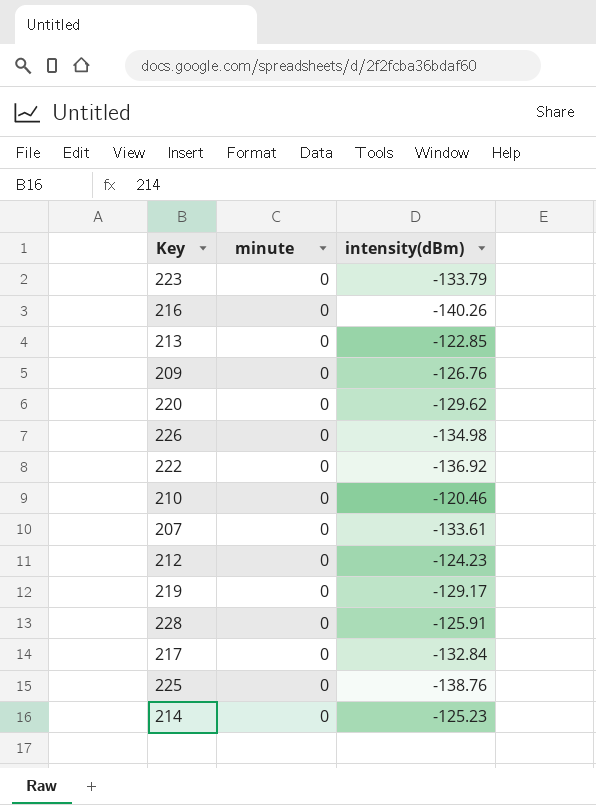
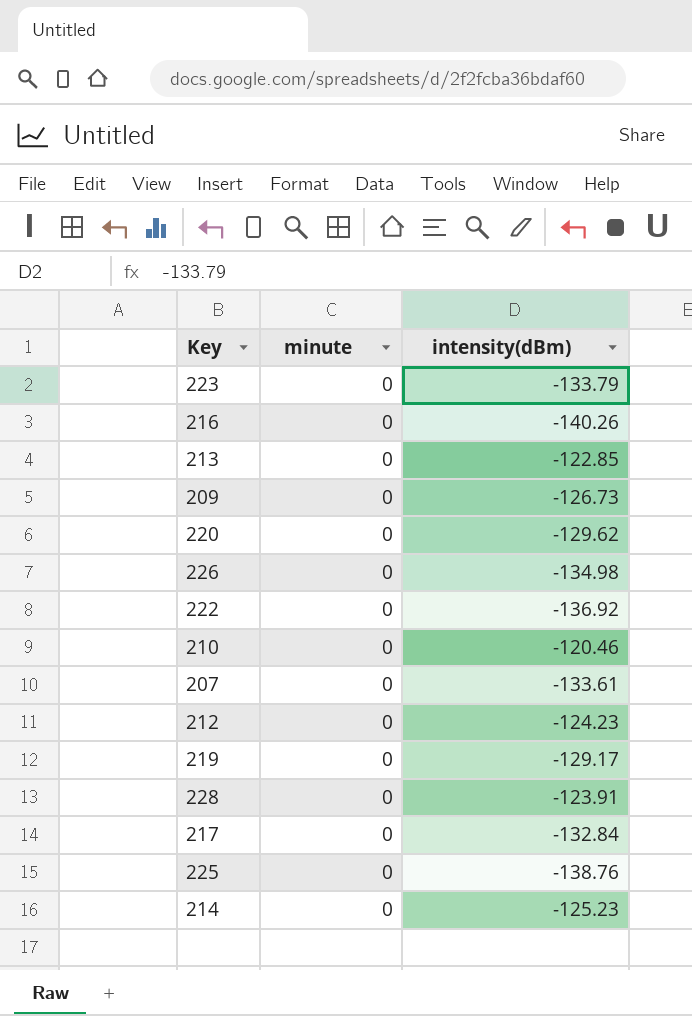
209 | intensity(dBm): -126.76 -> -126.73
228 | intensity(dBm): -125.91 -> -123.91

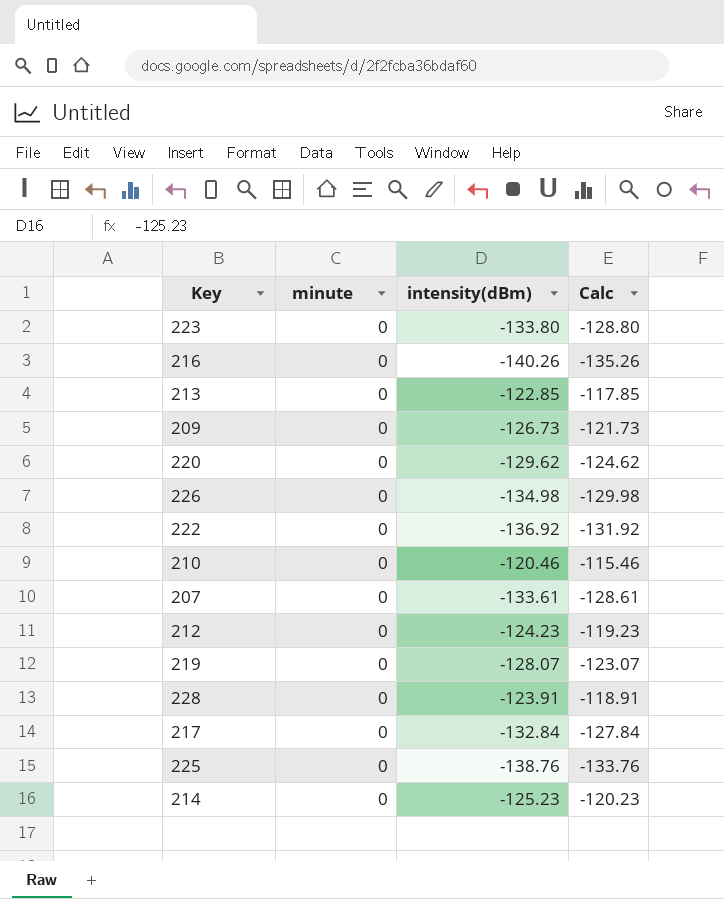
column Calc | formula: none -> [intensity(dBm)] + 5
223 | intensity(dBm): -133.79 -> -133.80
219 | intensity(dBm): -129.17 -> -128.07

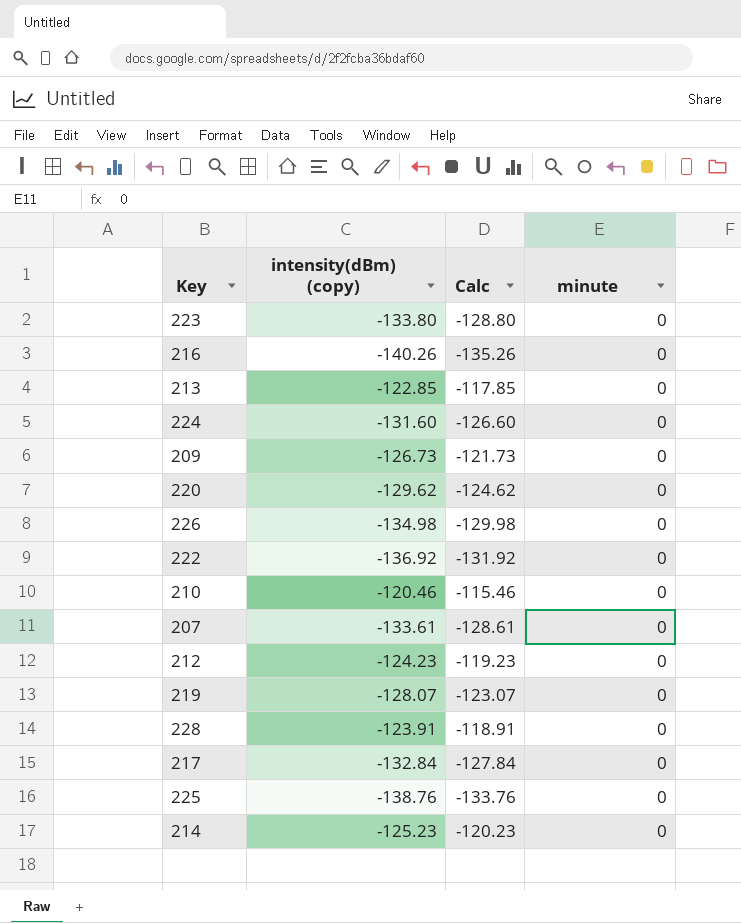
column name: intensity(dBm) -> intensity(dBm) (copy)
column minute | position: 2 -> 4
row 224: none -> -131.60 | -126.60 | 0

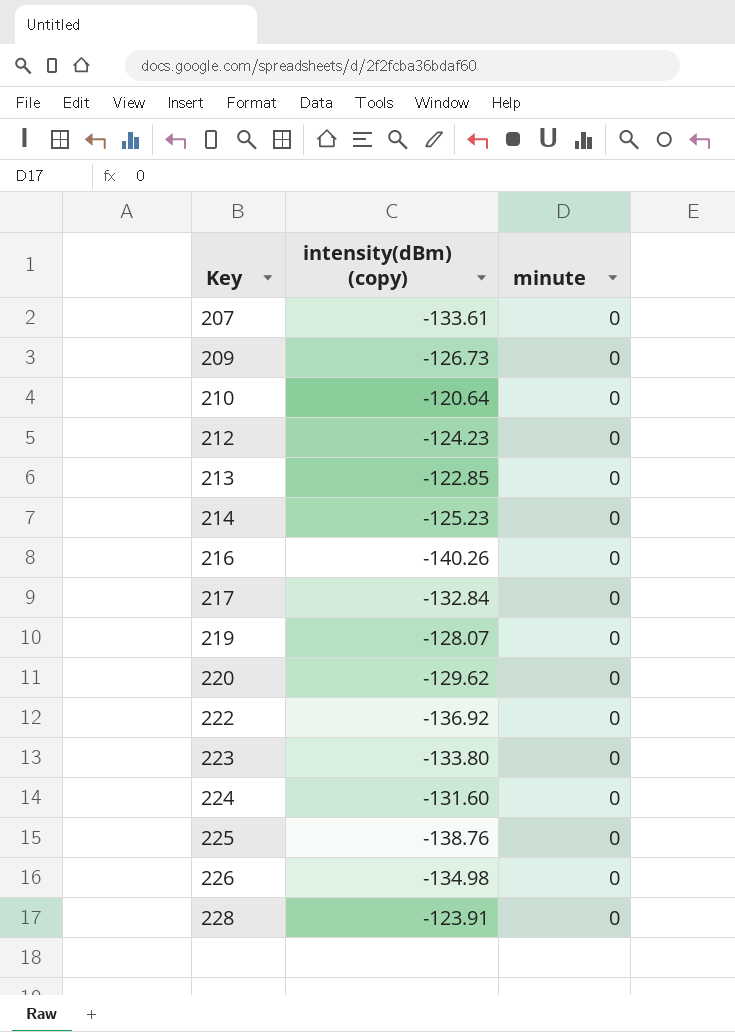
row order: none -> Key ascending
column Calc | formula: [intensity(dBm) (copy)] + 5 -> none
210 | intensity(dBm) (copy): -120.46 -> -120.64

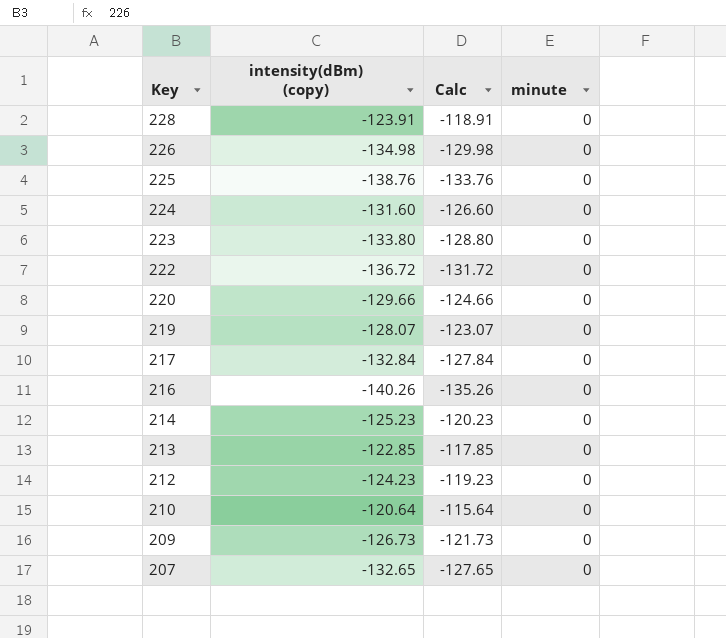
row order: Key ascending -> Key descending
column Calc | formula: none -> [intensity(dBm) (copy)] + 5
222 | intensity(dBm) (copy): -136.92 -> -136.72
220 | intensity(dBm) (copy): -129.62 -> -129.66
207 | intensity(dBm) (copy): -133.61 -> -132.65

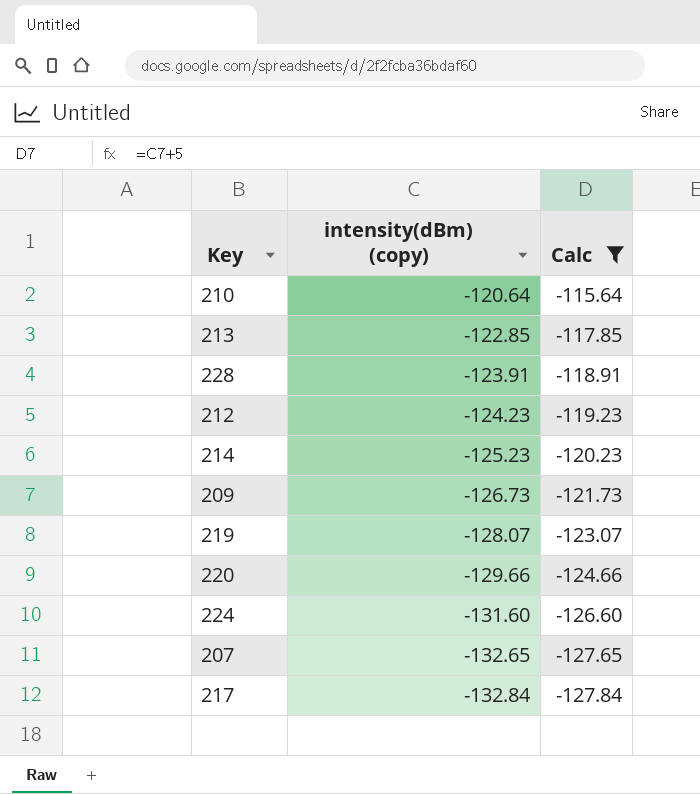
filter: none -> Calc >= -127.84
row order: Key descending -> intensity(dBm) (copy) descending
column minute | position: 4 -> none

